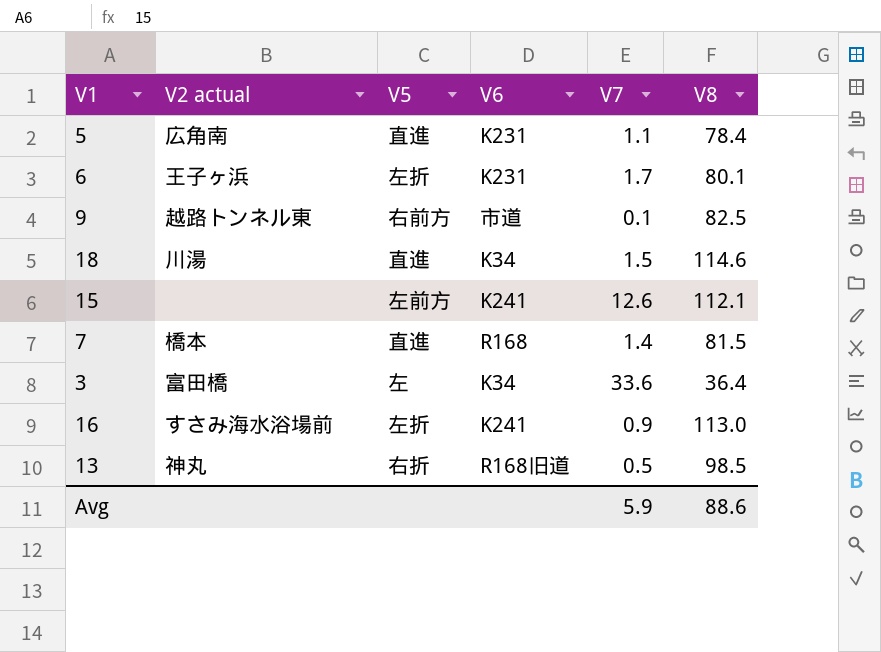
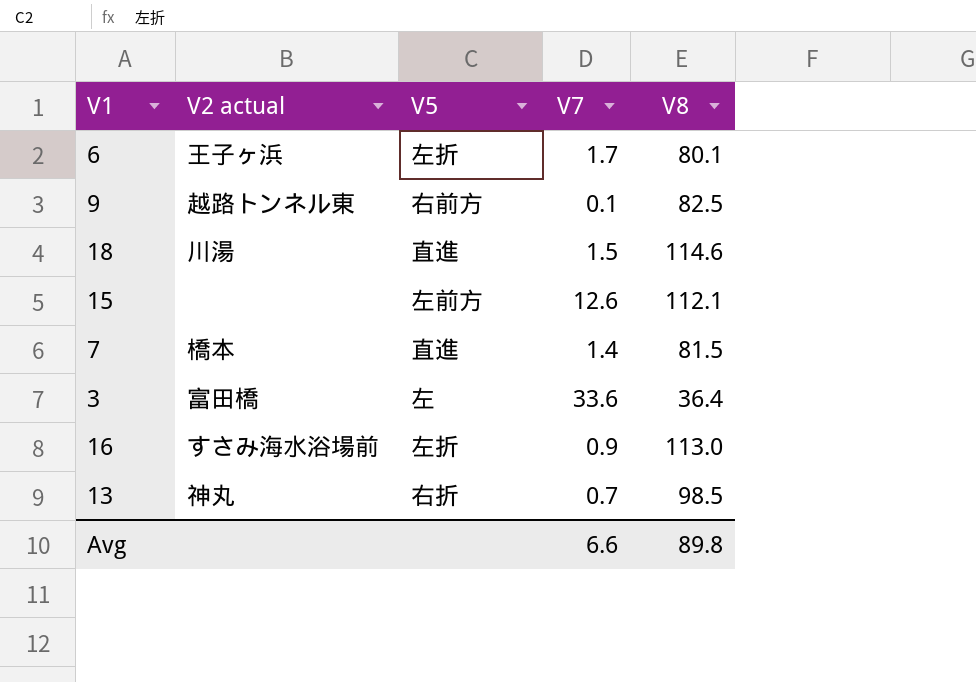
column V6 | position: 4 -> none
row 5: 広角南 | 直進 | K231 | 1.1 | 78.4 -> none
13 | V7: 0.5 -> 0.7
Avg | V7: 5.9 -> 6.6
Avg | V8: 88.6 -> 89.8

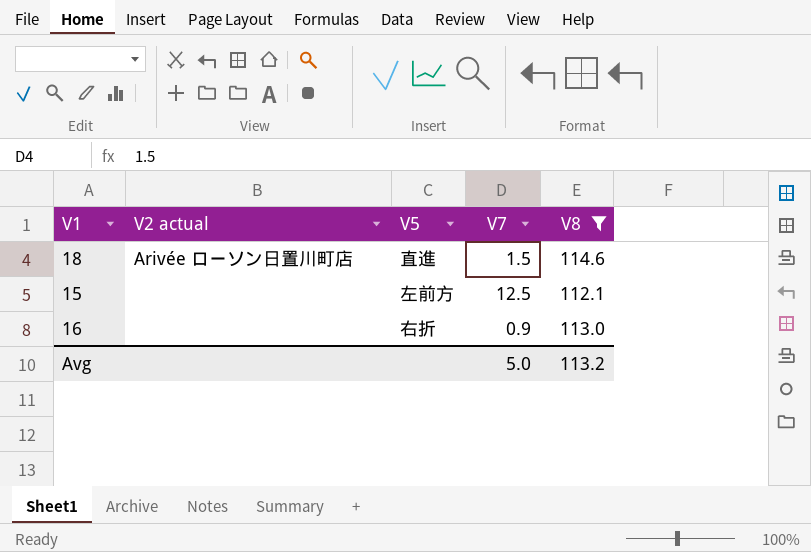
filter: none -> V8 >= 112.1
18 | V2 actual: 川湯 -> Arivée ローソン日置川町店
15 | V7: 12.6 -> 12.5
16 | V2 actual: すさみ海水浴場前 -> none
16 | V5: 左折 -> 右折
Avg | V7: 6.6 -> 5.0
Avg | V8: 89.8 -> 113.2

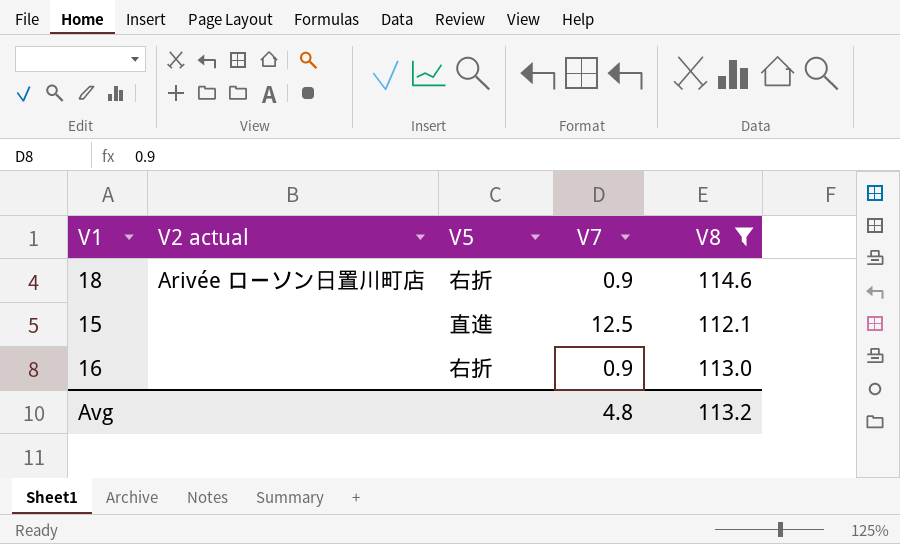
18 | V5: 直進 -> 右折
18 | V7: 1.5 -> 0.9
15 | V5: 左前方 -> 直進
Avg | V7: 5.0 -> 4.8

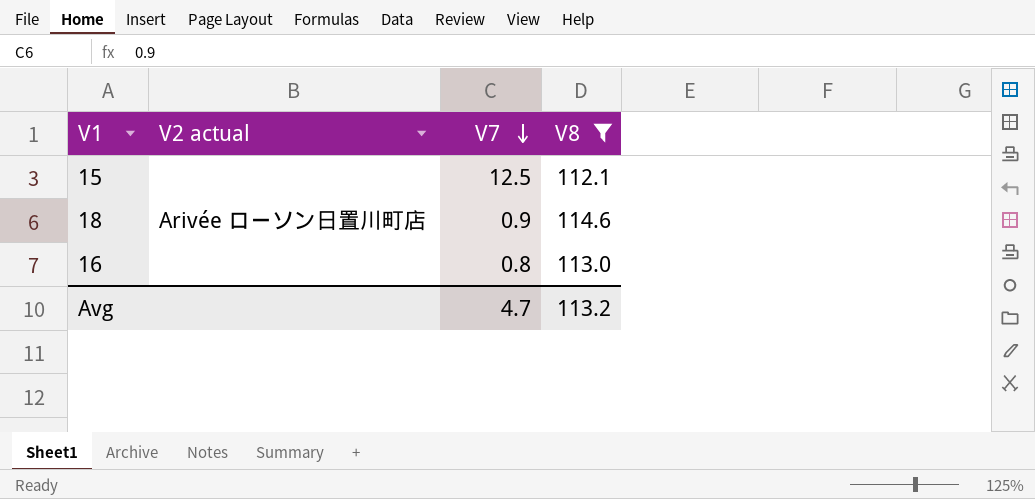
row order: none -> V7 descending
column V5 | position: 3 -> none
16 | V7: 0.9 -> 0.8
Avg | V7: 4.8 -> 4.7

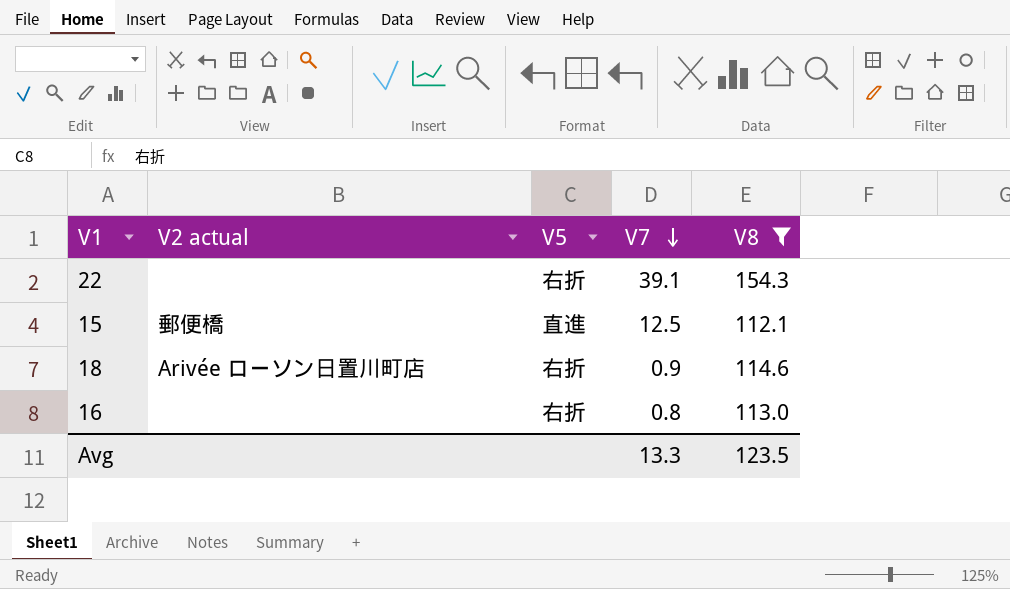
column V5 | position: none -> 3
row 22: none -> none | 右折 | 39.1 | 154.3
15 | V2 actual: none -> 郵便橋
Avg | V7: 4.7 -> 13.3
Avg | V8: 113.2 -> 123.5

